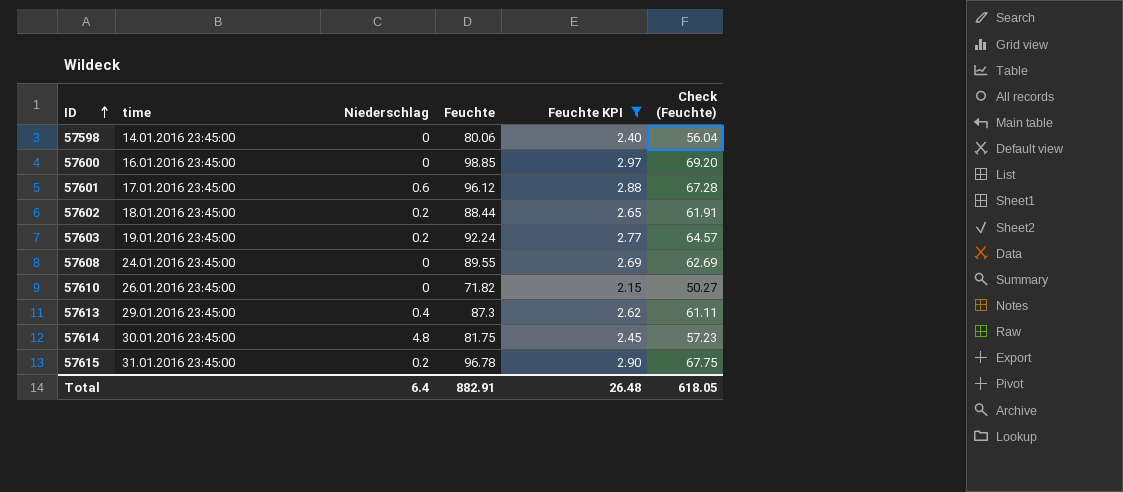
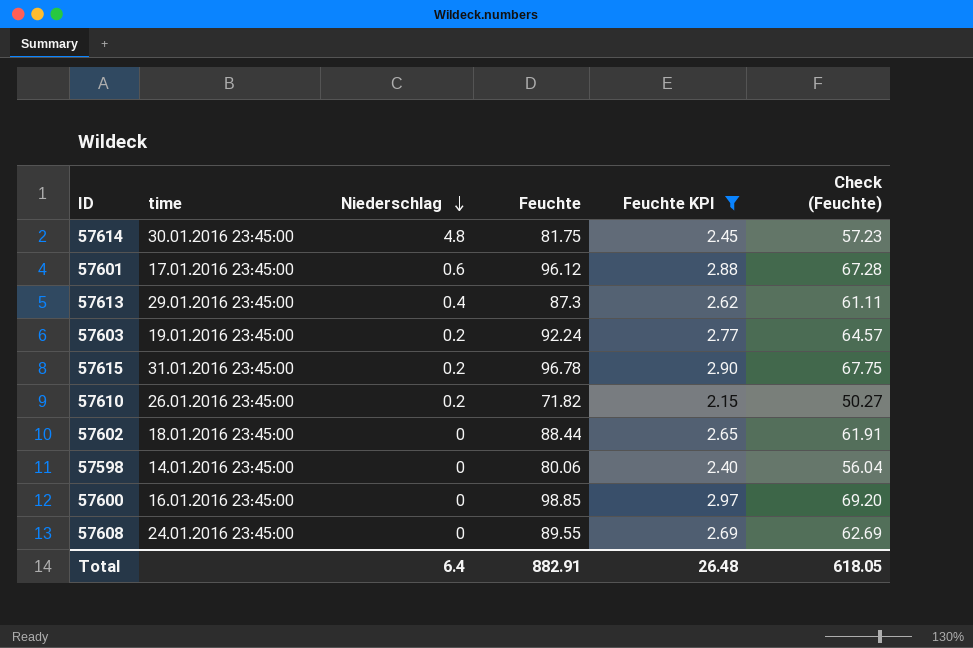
row order: ID ascending -> Niederschlag descending
57610 | Niederschlag: 0 -> 0.2
57602 | Niederschlag: 0.2 -> 0

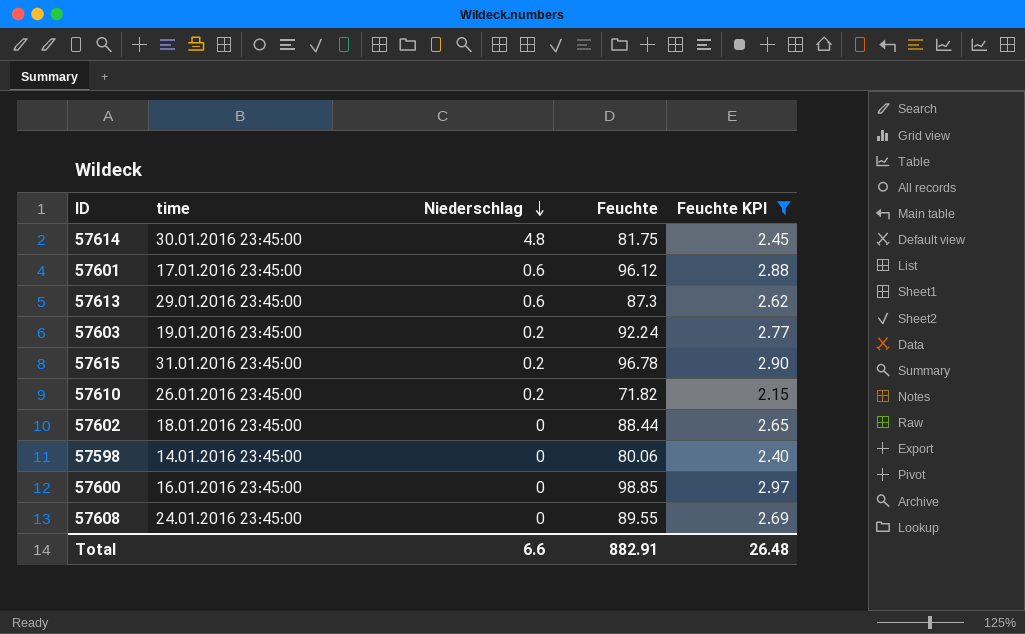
column Check (Feuchte) | formula: [Feuchte] * 0.7 -> none
57613 | Niederschlag: 0.4 -> 0.6
Total | Niederschlag: 6.4 -> 6.6

